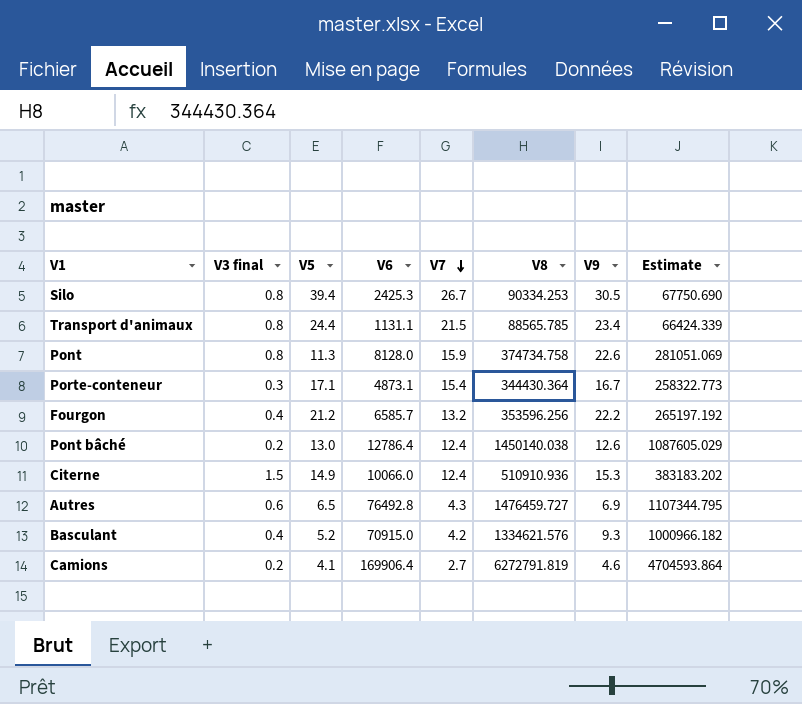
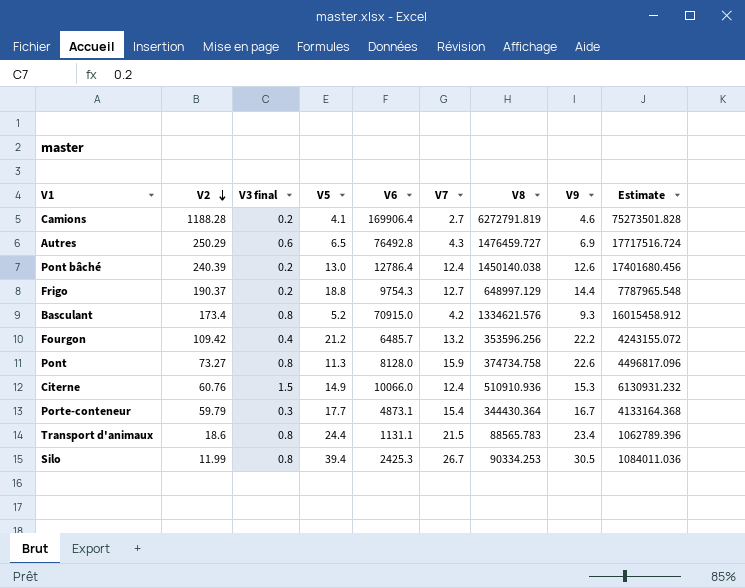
row order: V7 descending -> V2 descending
column V2 | position: none -> 2
column Estimate | formula: [V8] * 0.75 -> [V8] * 12
row Frigo: none -> 190.37 | 0.2 | 18.8 | 9754.3 | 12.7 | 648997.129 | 14.4 | 7787965.548
Basculant | V3 final: 0.4 -> 0.8
Fourgon | V6: 6585.7 -> 6485.7
Porte-conteneur | V5: 17.1 -> 17.7
Transport d'animaux | V8: 88565.785 -> 88565.783

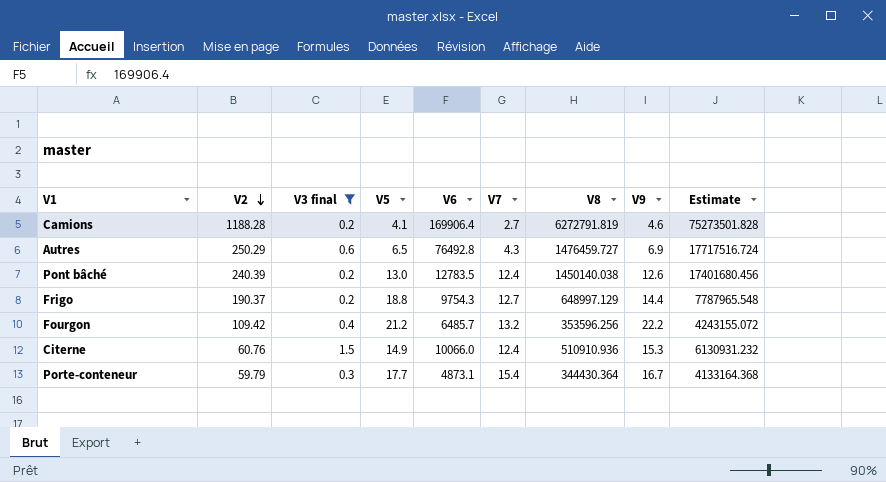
filter: none -> V3 final != 0.8
Pont bâché | V6: 12786.4 -> 12783.5

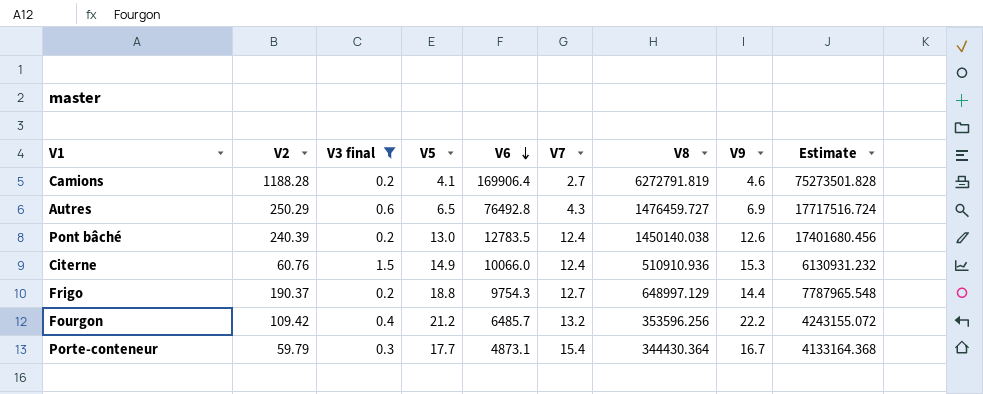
row order: V2 descending -> V6 descending

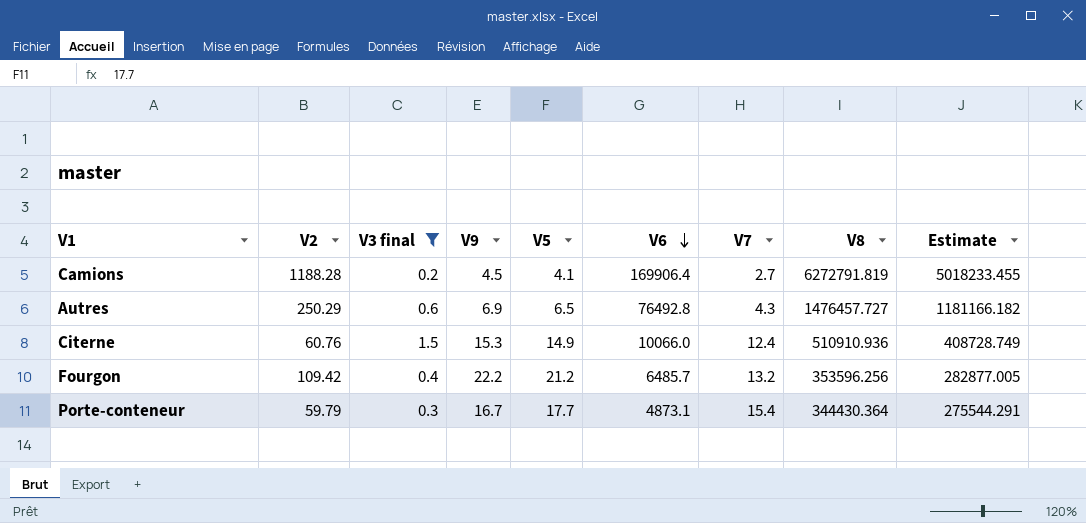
column V9 | position: 8 -> 4
column Estimate | formula: [V8] * 12 -> [V8] * 0.8
row Pont bâché: 240.39 | 0.2 | 13.0 | 12783.5 | 12.4 | 1450140.038 | 12.6 | 17401680.456 -> none
row Frigo: 190.37 | 0.2 | 18.8 | 9754.3 | 12.7 | 648997.129 | 14.4 | 7787965.548 -> none
Camions | V9: 4.6 -> 4.5
Autres | V8: 1476459.727 -> 1476457.727

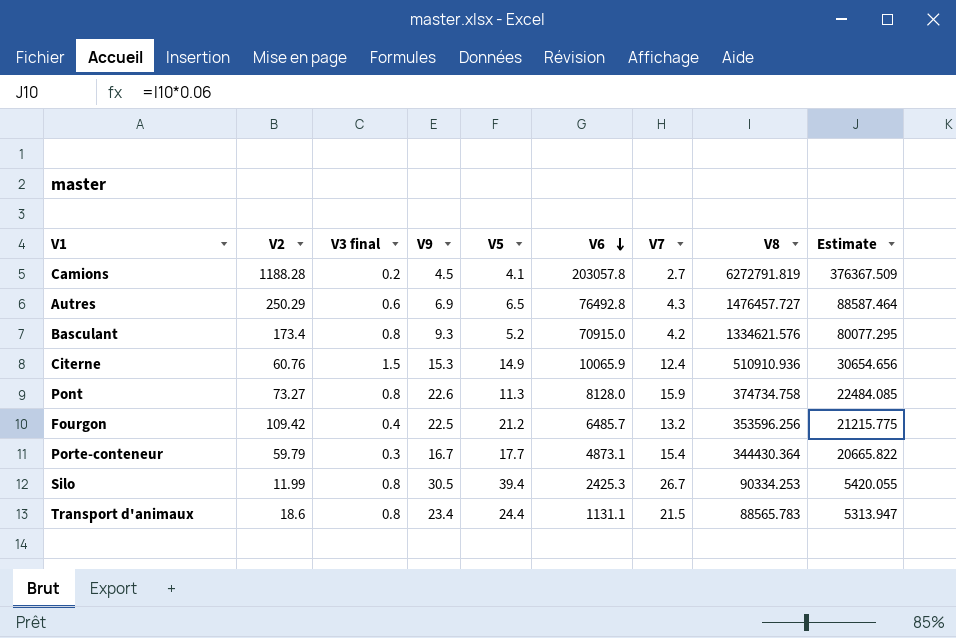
filter: V3 final != 0.8 -> none
column Estimate | formula: [V8] * 0.8 -> [V8] * 0.06
Camions | V6: 169906.4 -> 203057.8
Citerne | V6: 10066.0 -> 10065.9
Fourgon | V9: 22.2 -> 22.5

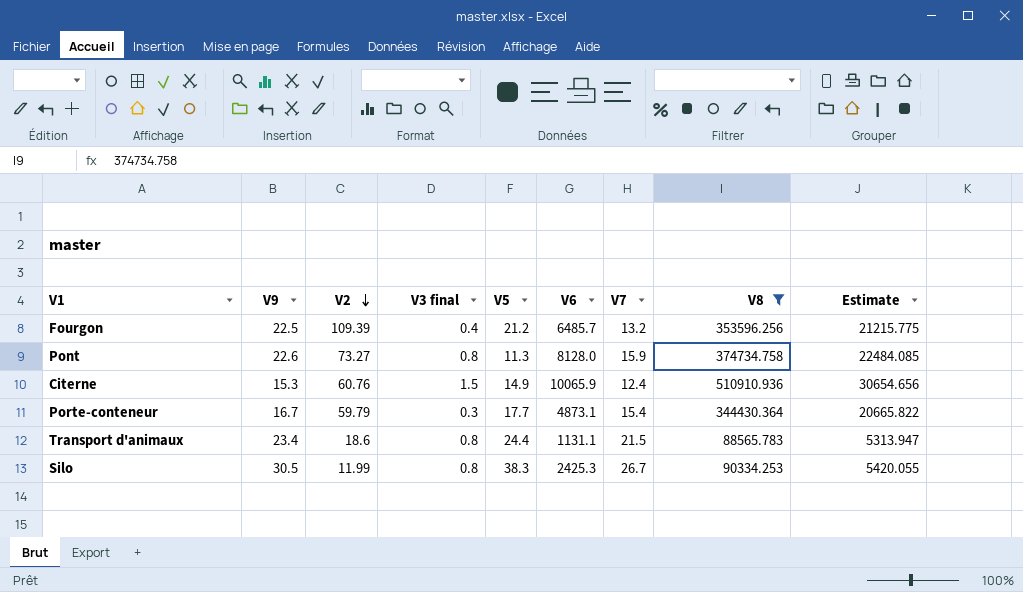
filter: none -> V8 <= 510910.936
row order: V6 descending -> V2 descending
column V9 | position: 4 -> 2
Fourgon | V2: 109.42 -> 109.39
Silo | V5: 39.4 -> 38.3

